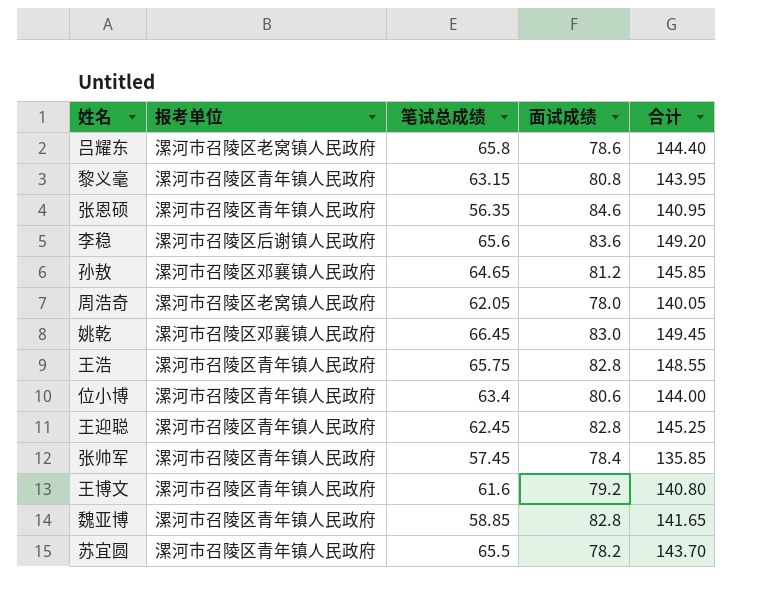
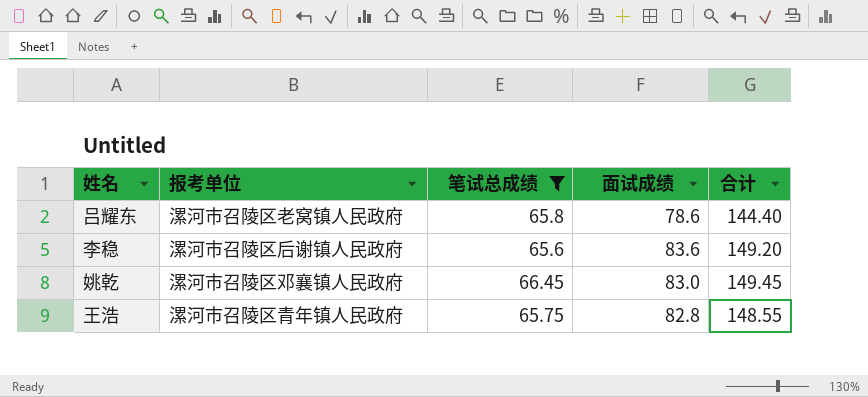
filter: none -> 笔试总成绩 >= 65.6

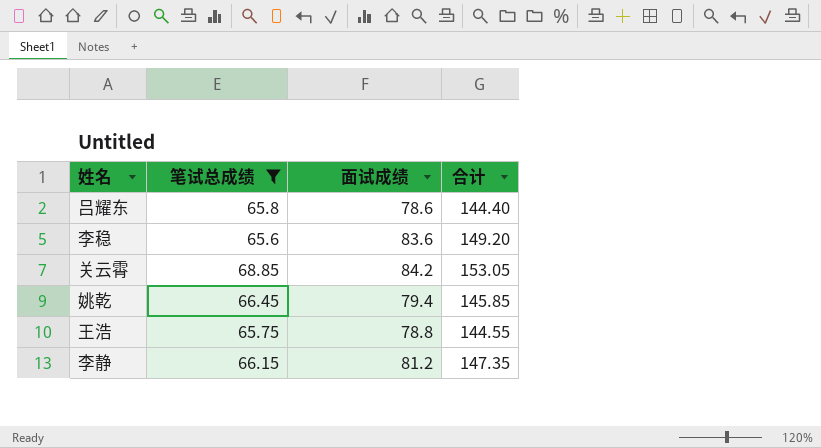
column 报考单位 | position: 2 -> none
row 关云霄: none -> 68.85 | 84.2 | 153.05
姚乾 | 面试成绩: 83.0 -> 79.4
姚乾 | 合计: 149.45 -> 145.85
王浩 | 面试成绩: 82.8 -> 78.8
王浩 | 合计: 148.55 -> 144.55
row 李静: none -> 66.15 | 81.2 | 147.35

